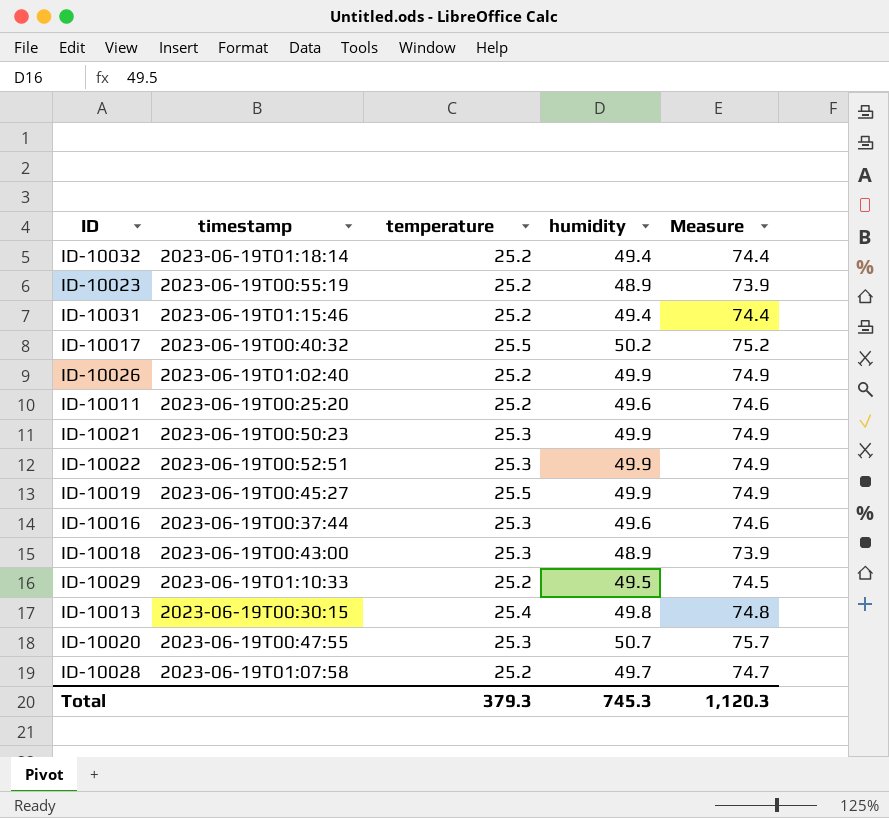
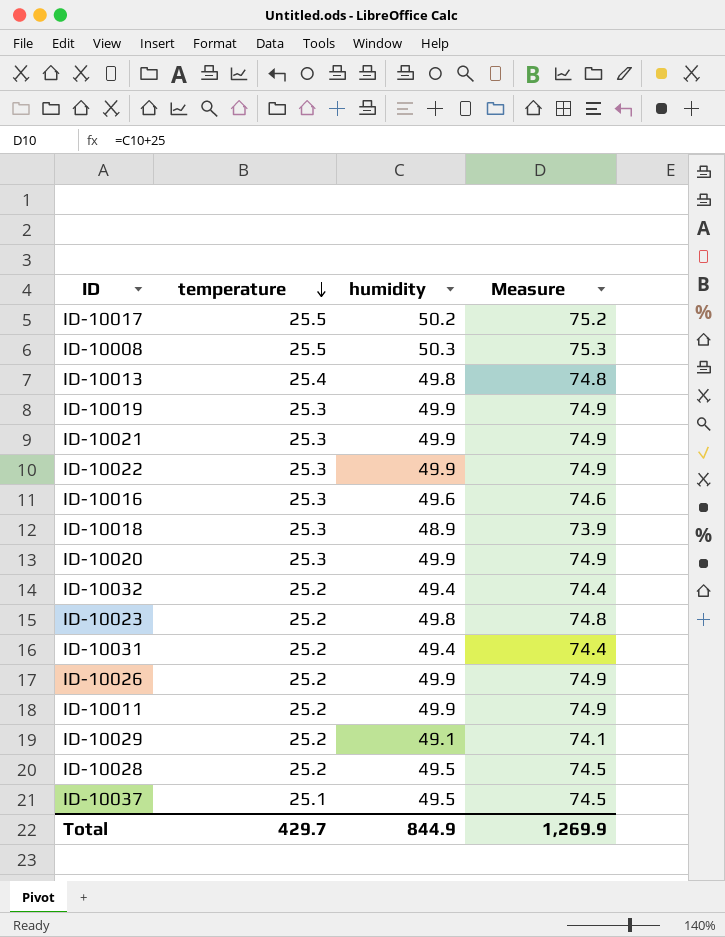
row order: none -> temperature descending
column timestamp | position: 2 -> none
row ID-10008: none -> 25.5 | 50.3 | 75.3
ID-10019 | temperature: 25.5 -> 25.3
ID-10020 | humidity: 50.7 -> 49.9
ID-10020 | Measure: 75.7 -> 74.9
ID-10023 | humidity: 48.9 -> 49.8
ID-10023 | Measure: 73.9 -> 74.8
ID-10011 | humidity: 49.6 -> 49.9
ID-10011 | Measure: 74.6 -> 74.9
ID-10029 | humidity: 49.5 -> 49.1
ID-10029 | Measure: 74.5 -> 74.1
ID-10028 | humidity: 49.7 -> 49.5
ID-10028 | Measure: 74.7 -> 74.5
row ID-10037: none -> 25.1 | 49.5 | 74.5
Total | temperature: 379.3 -> 429.7
Total | humidity: 745.3 -> 844.9
Total | Measure: 1,120.3 -> 1,269.9

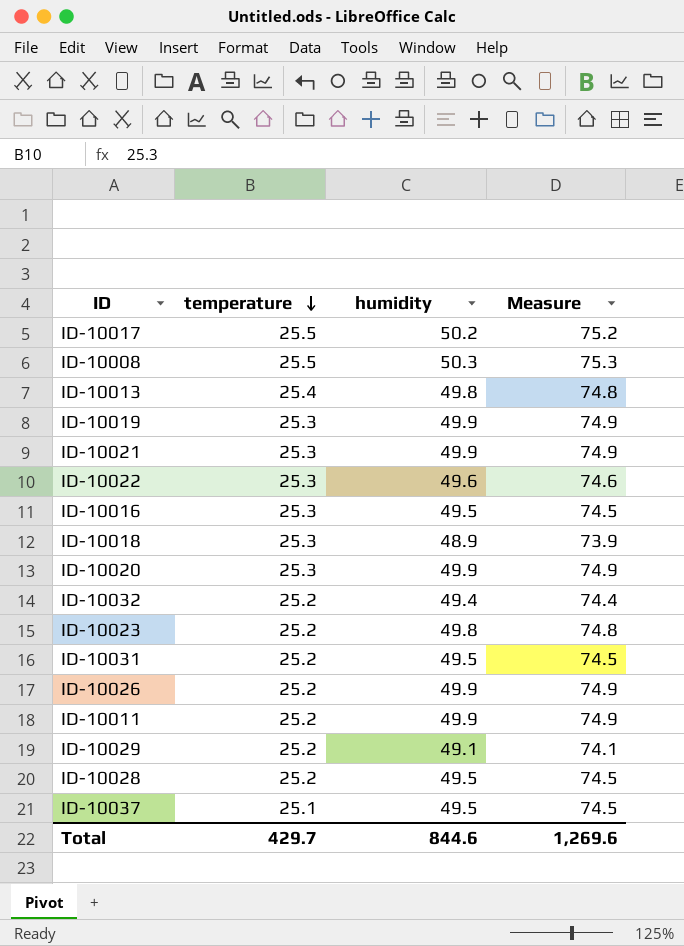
ID-10022 | humidity: 49.9 -> 49.6
ID-10022 | Measure: 74.9 -> 74.6
ID-10016 | humidity: 49.6 -> 49.5
ID-10016 | Measure: 74.6 -> 74.5
ID-10031 | humidity: 49.4 -> 49.5
ID-10031 | Measure: 74.4 -> 74.5
Total | humidity: 844.9 -> 844.6
Total | Measure: 1,269.9 -> 1,269.6

